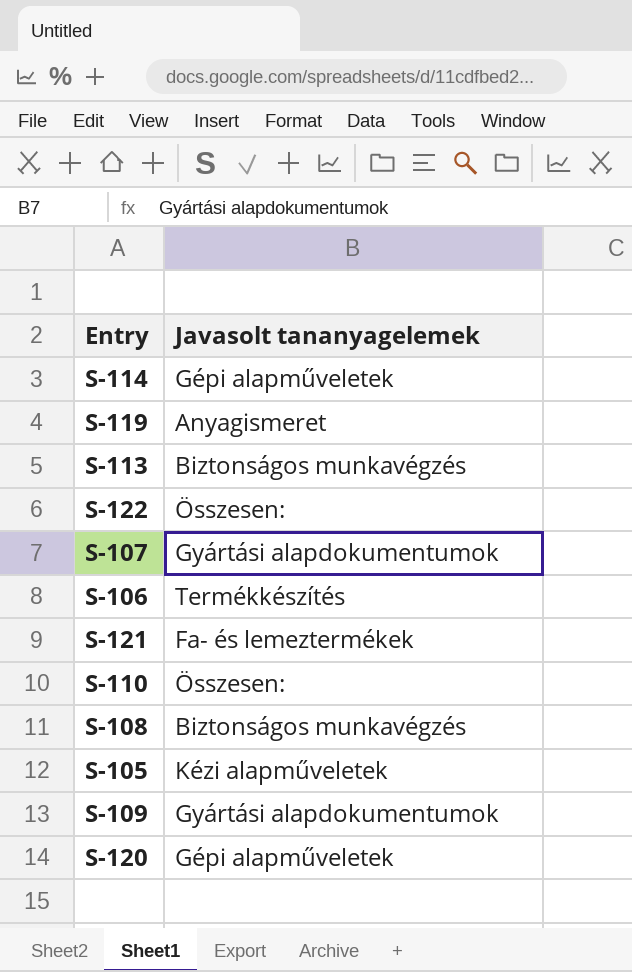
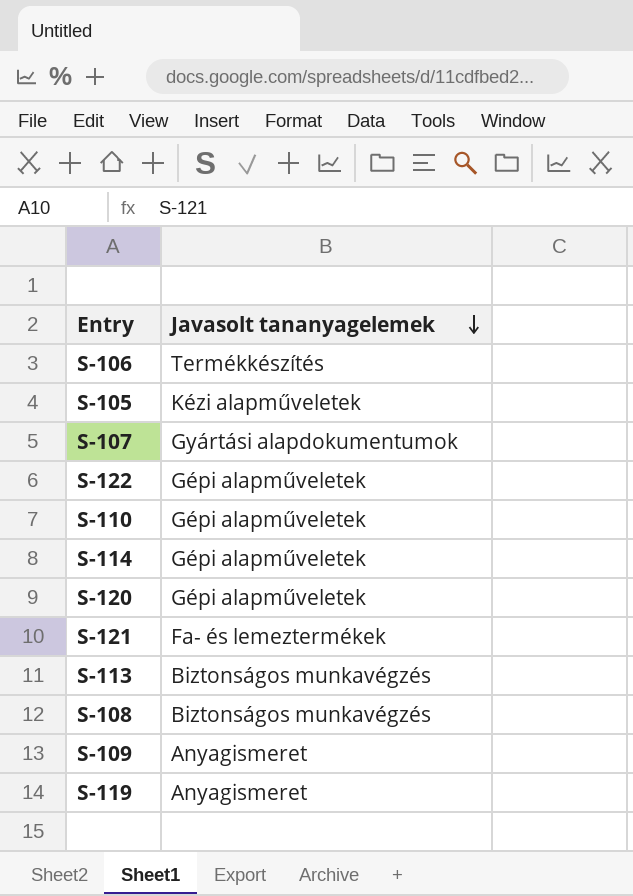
row order: none -> Javasolt tananyagelemek descending
S-122 | Javasolt tananyagelemek: Összesen: -> Gépi alapműveletek
S-110 | Javasolt tananyagelemek: Összesen: -> Gépi alapműveletek
S-109 | Javasolt tananyagelemek: Gyártási alapdokumentumok -> Anyagismeret

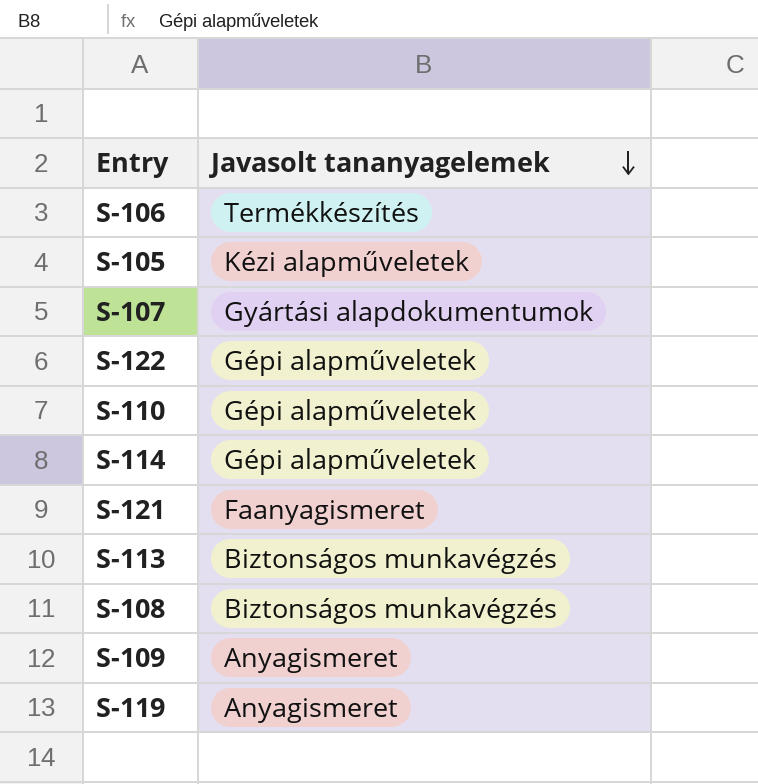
row S-120: Gépi alapműveletek -> none
S-121 | Javasolt tananyagelemek: Fa- és lemeztermékek -> Faanyagismeret

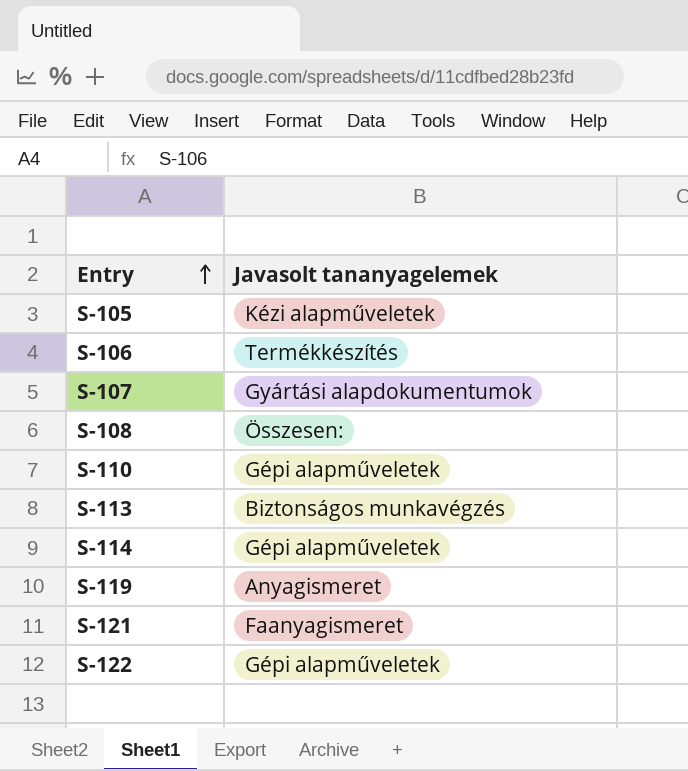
row order: Javasolt tananyagelemek descending -> Entry ascending
row S-109: Anyagismeret -> none
S-108 | Javasolt tananyagelemek: Biztonságos munkavégzés -> Összesen:

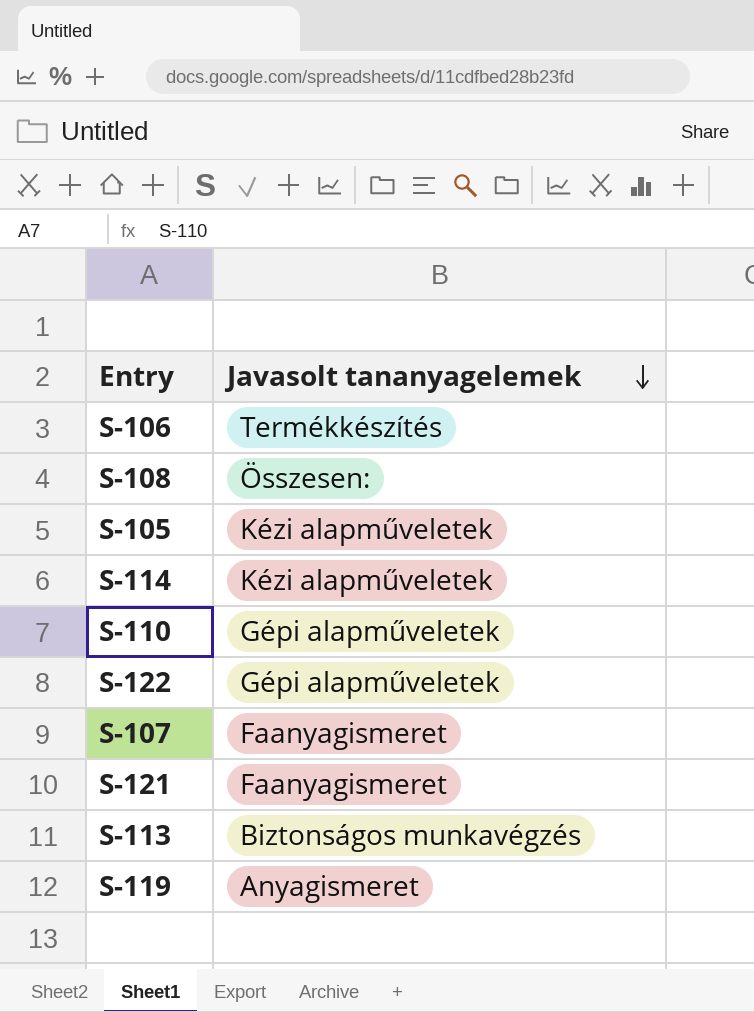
row order: Entry ascending -> Javasolt tananyagelemek descending
S-114 | Javasolt tananyagelemek: Gépi alapműveletek -> Kézi alapműveletek
S-107 | Javasolt tananyagelemek: Gyártási alapdokumentumok -> Faanyagismeret

